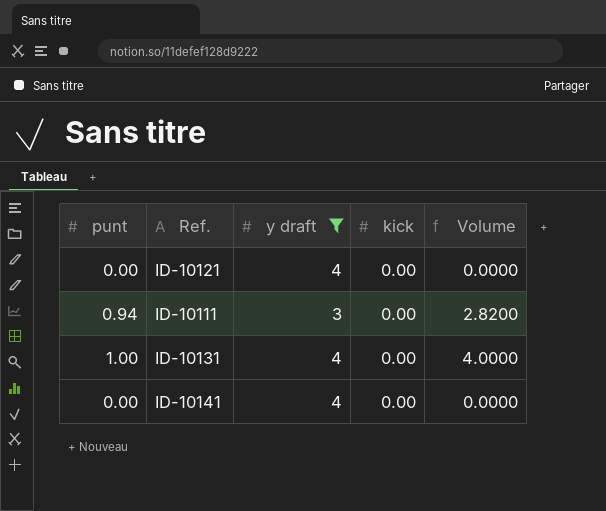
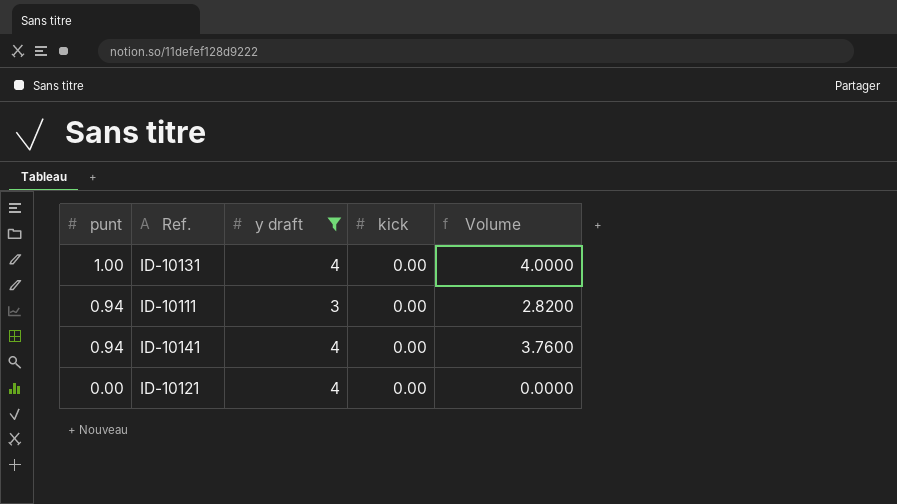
row order: none -> punt descending
ID-10141 | punt: 0.00 -> 0.94
ID-10141 | Volume: 0.0000 -> 3.7600

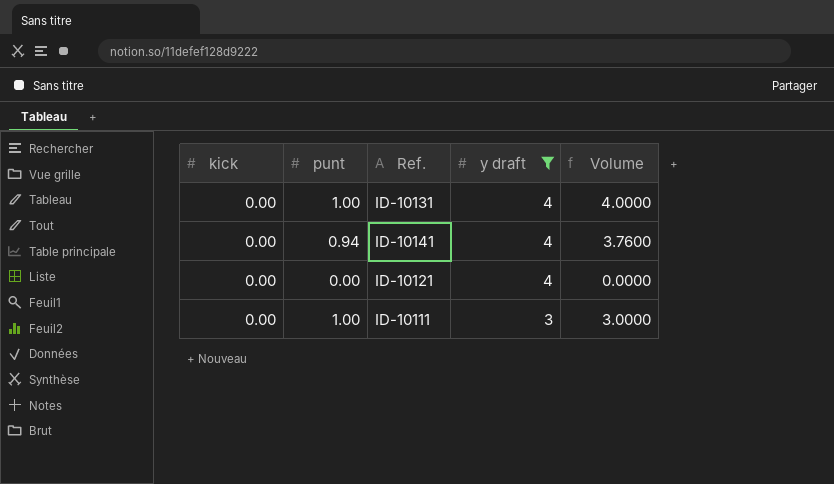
row order: punt descending -> y draft descending
column kick | position: 4 -> 1
ID-10111 | punt: 0.94 -> 1.00
ID-10111 | Volume: 2.8200 -> 3.0000

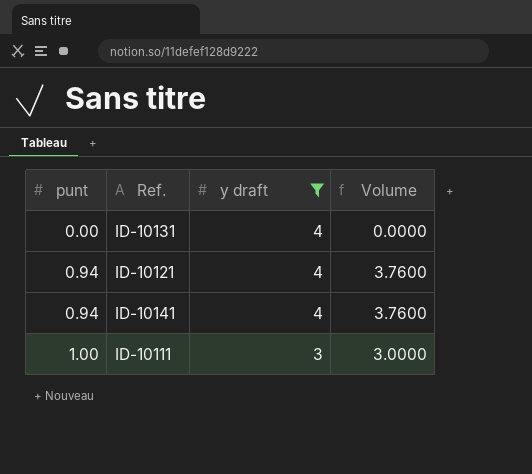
row order: y draft descending -> punt ascending
column kick | position: 1 -> none
ID-10131 | punt: 1.00 -> 0.00
ID-10131 | Volume: 4.0000 -> 0.0000
ID-10121 | punt: 0.00 -> 0.94
ID-10121 | Volume: 0.0000 -> 3.7600

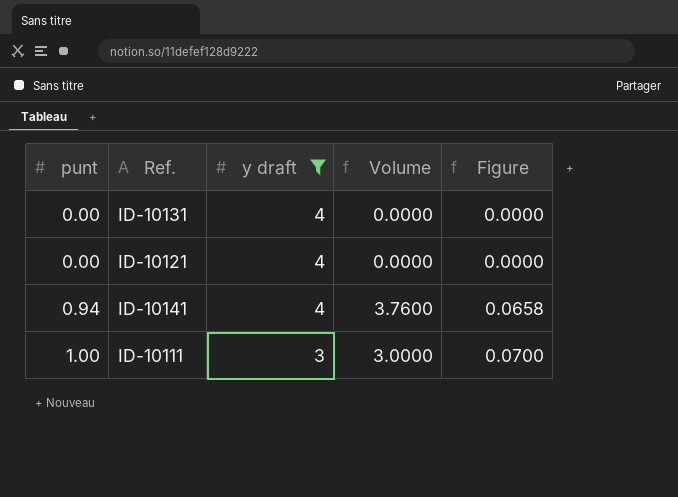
column Figure | formula: none -> [punt] * 0.07
ID-10121 | punt: 0.94 -> 0.00
ID-10121 | Volume: 3.7600 -> 0.0000

